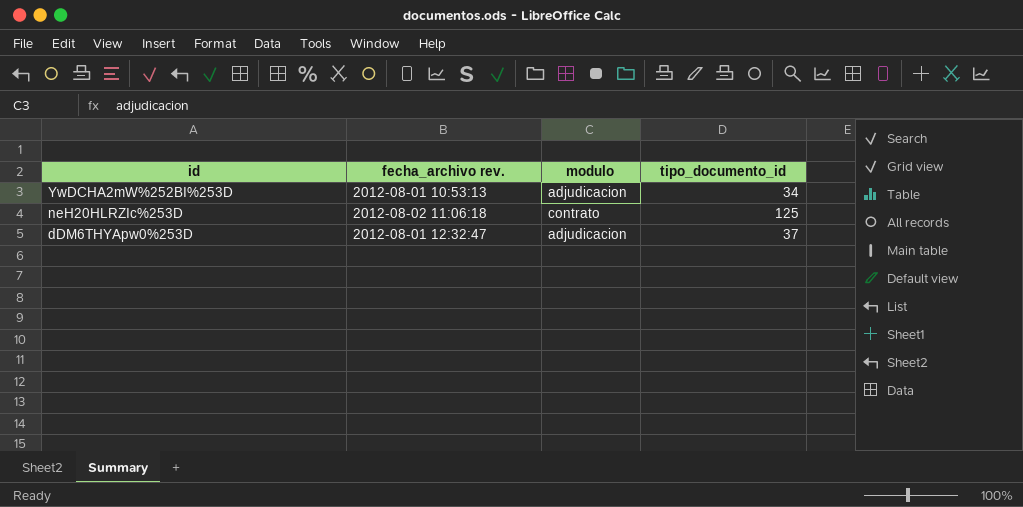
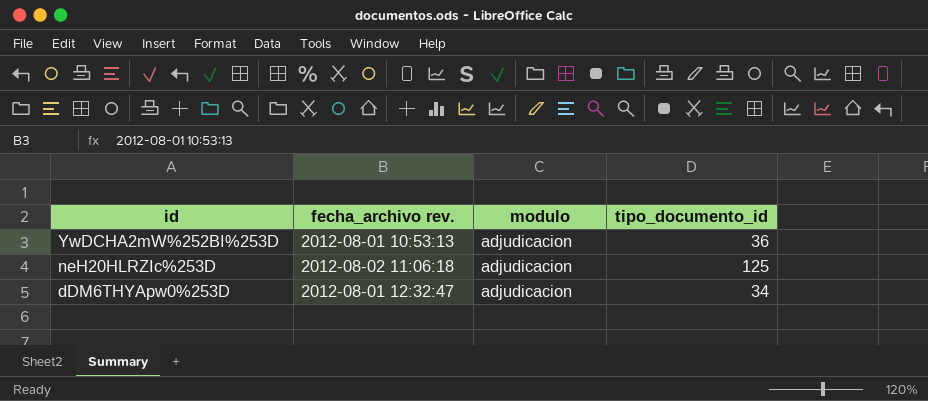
YwDCHA2mW%252BI%253D | tipo_documento_id: 34 -> 36
neH20HLRZIc%253D | modulo: contrato -> adjudicacion
dDM6THYApw0%253D | tipo_documento_id: 37 -> 34

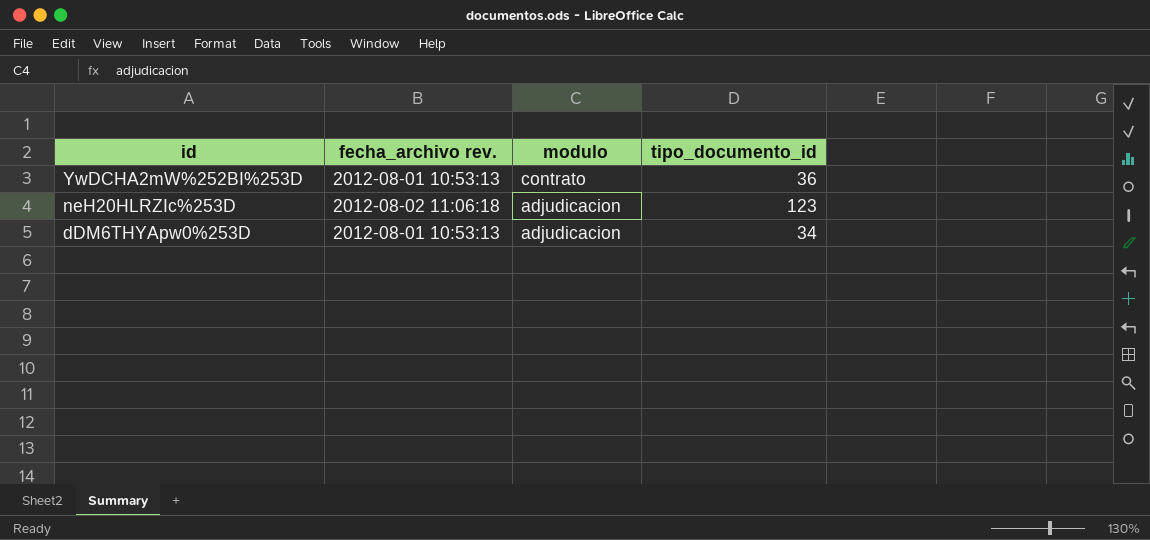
YwDCHA2mW%252BI%253D | modulo: adjudicacion -> contrato
neH20HLRZIc%253D | tipo_documento_id: 125 -> 123
dDM6THYApw0%253D | fecha_archivo rev.: 2012-08-01 12:32:47 -> 2012-08-01 10:53:13

